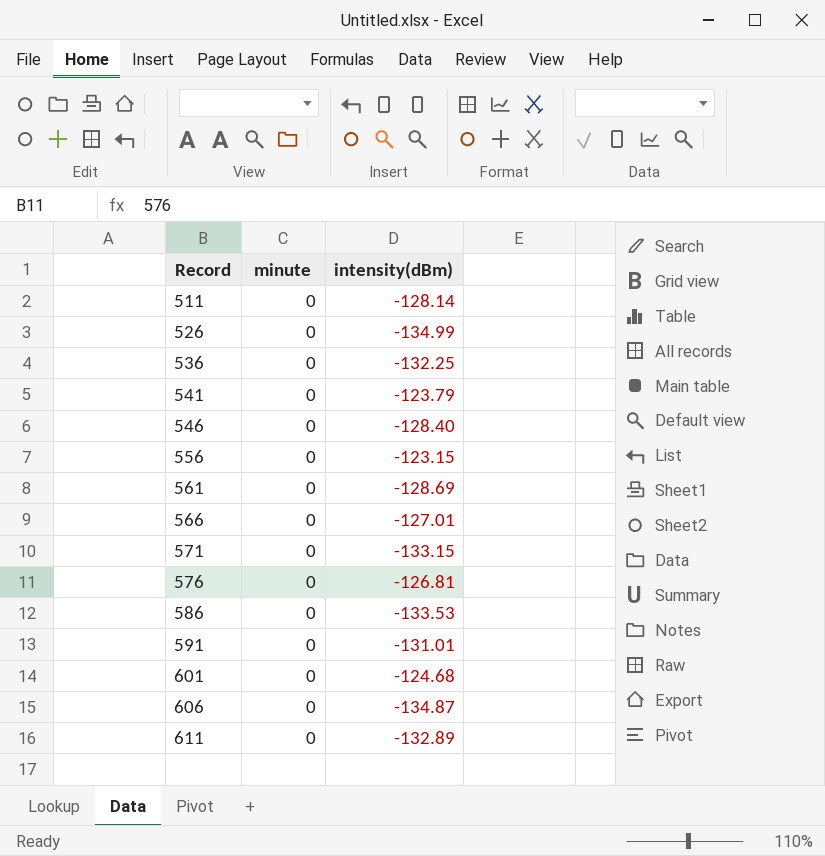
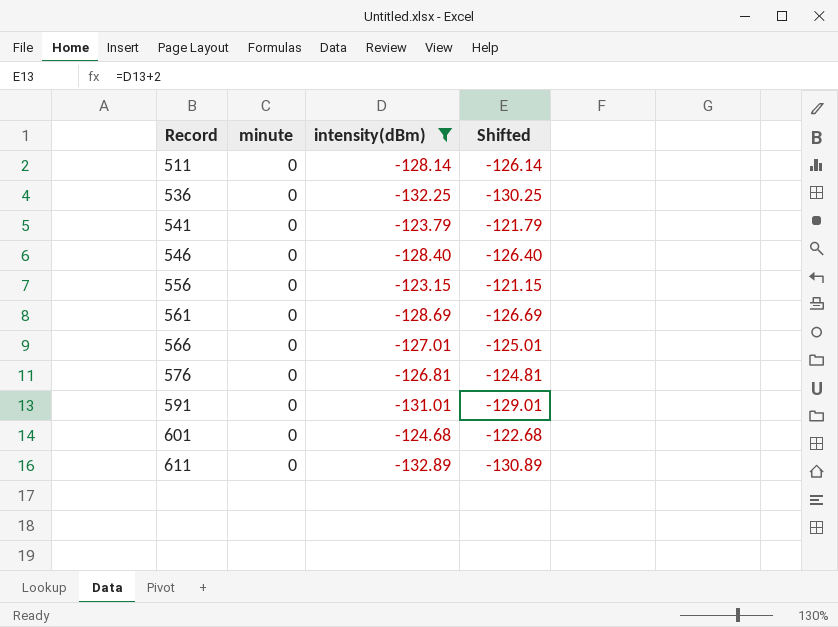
filter: none -> intensity(dBm) >= -132.89
column Shifted | formula: none -> [intensity(dBm)] + 2

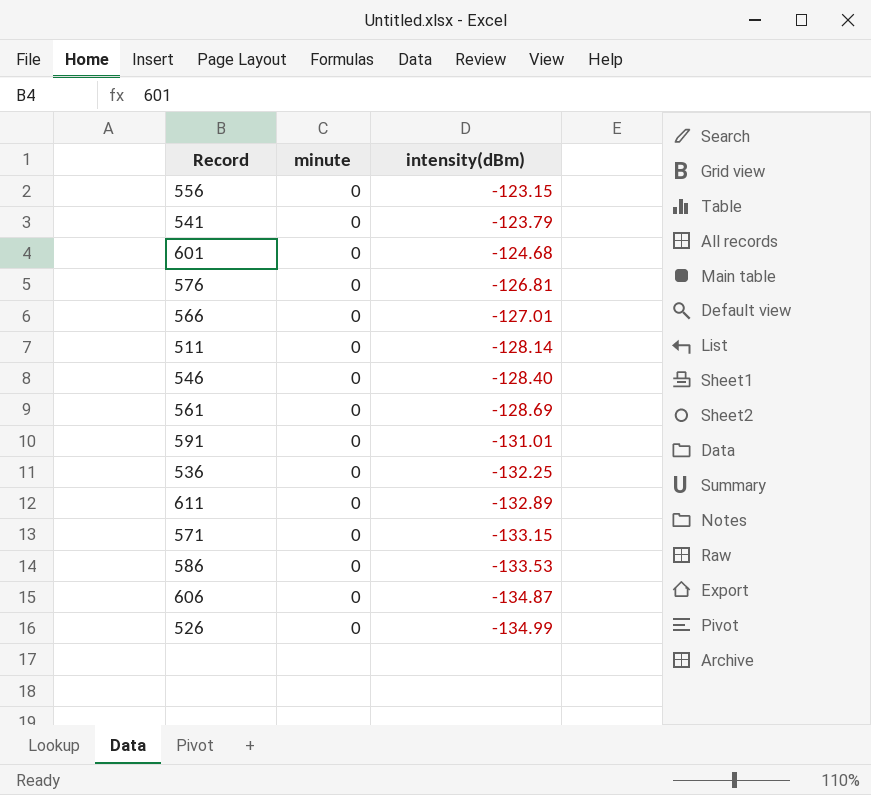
filter: intensity(dBm) >= -132.89 -> none
row order: Record ascending -> intensity(dBm) descending
column Shifted | formula: [intensity(dBm)] + 2 -> none

